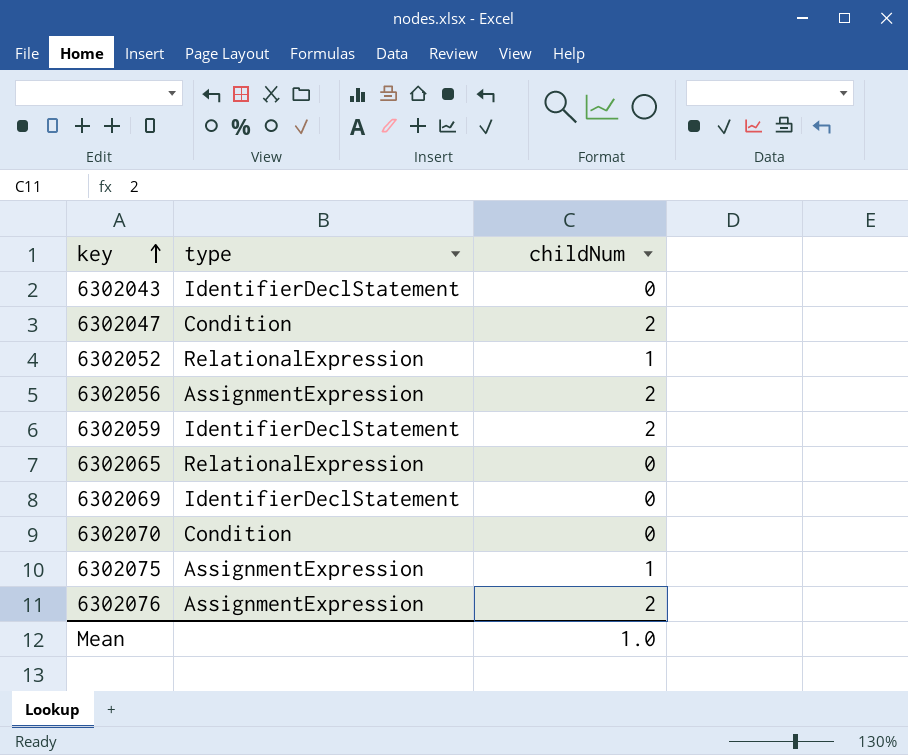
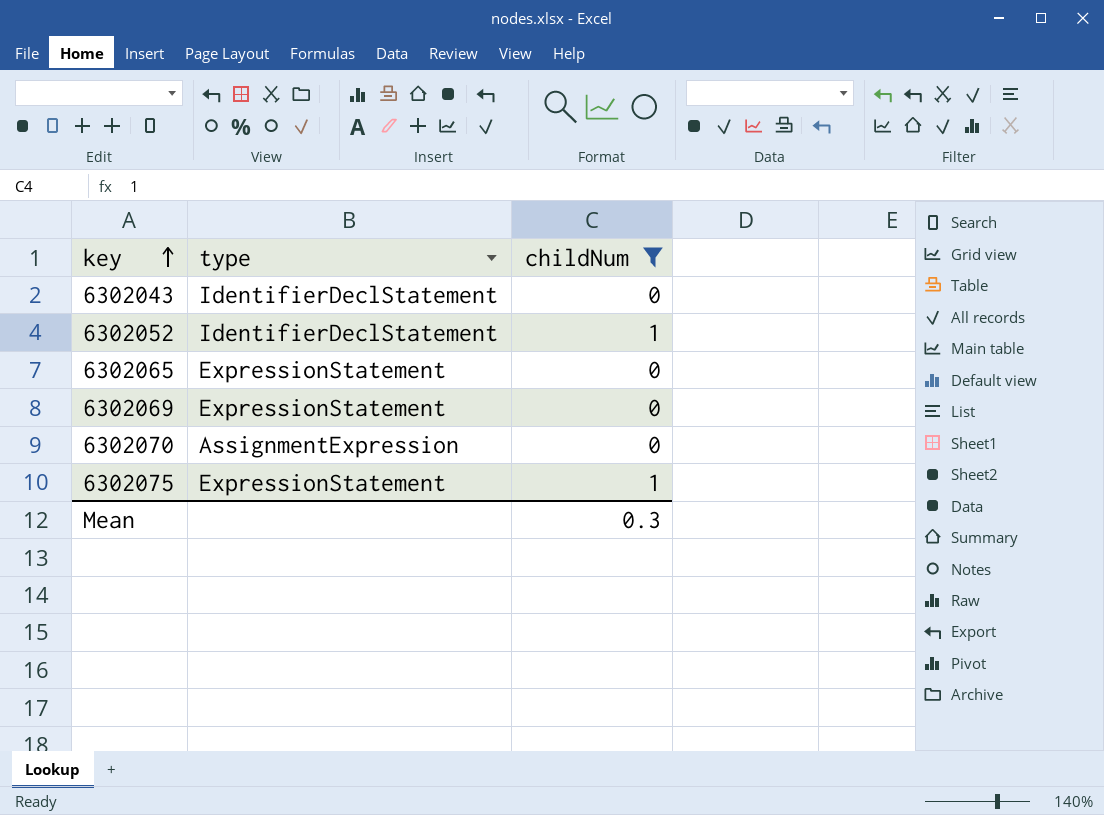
filter: none -> childNum != 2
6302052 | type: RelationalExpression -> IdentifierDeclStatement
6302065 | type: RelationalExpression -> ExpressionStatement
6302069 | type: IdentifierDeclStatement -> ExpressionStatement
6302070 | type: Condition -> AssignmentExpression
6302075 | type: AssignmentExpression -> ExpressionStatement
Mean | childNum: 1.0 -> 0.3

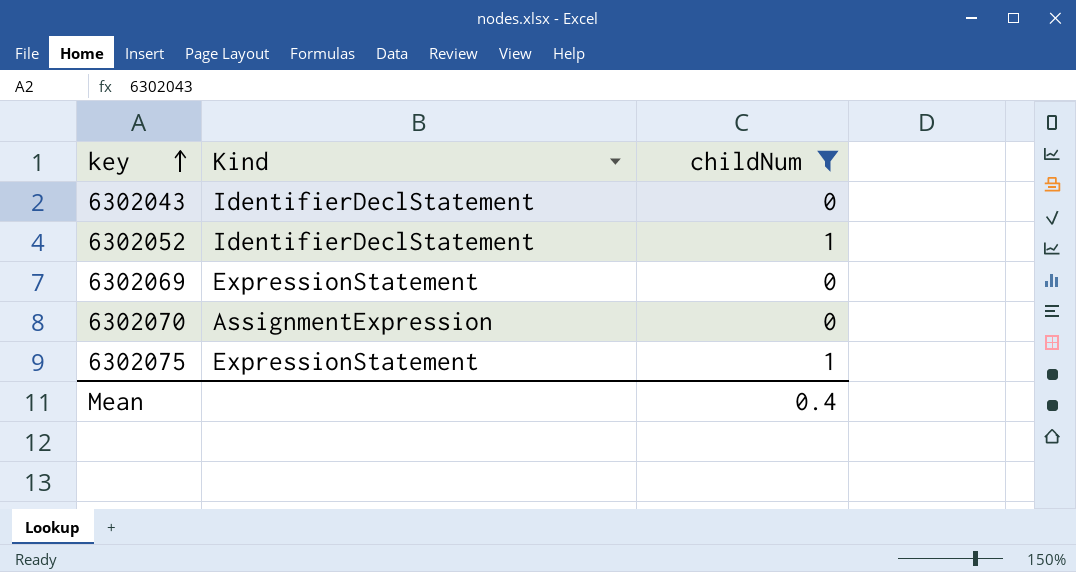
column name: type -> Kind
row 6302065: ExpressionStatement | 0 -> none
Mean | childNum: 0.3 -> 0.4

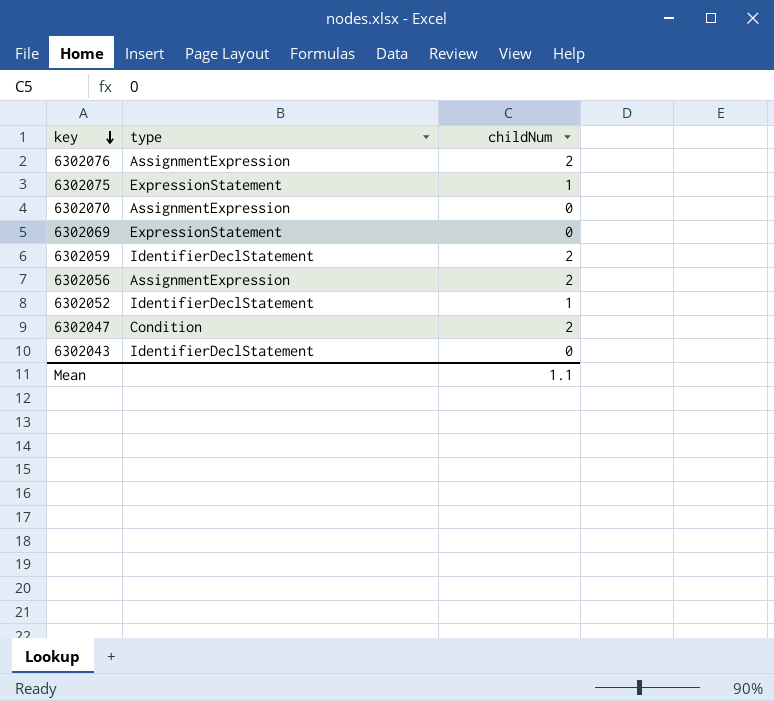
filter: childNum != 2 -> none
row order: key ascending -> key descending
column name: Kind -> type
Mean | childNum: 0.4 -> 1.1

